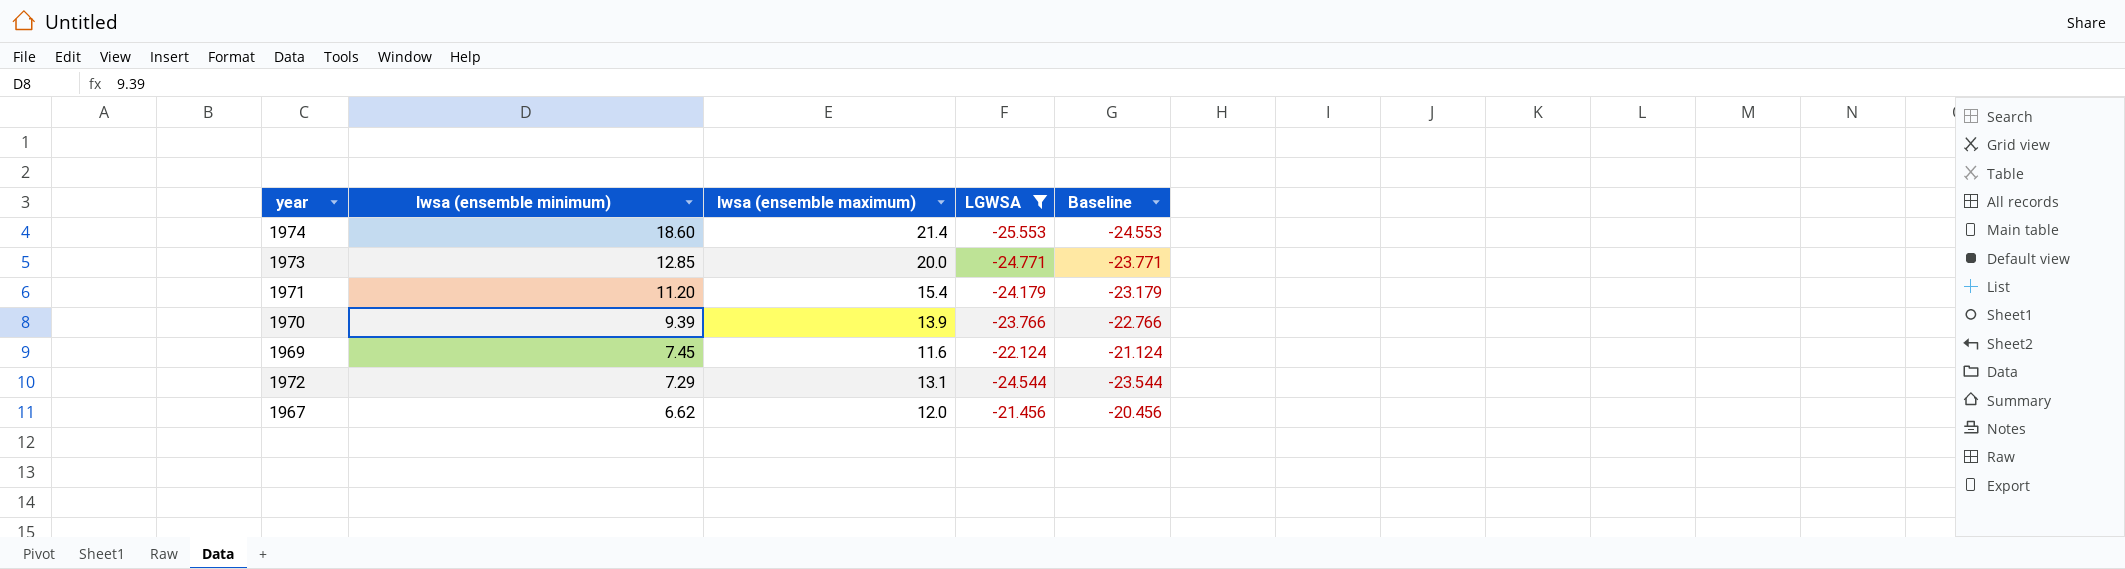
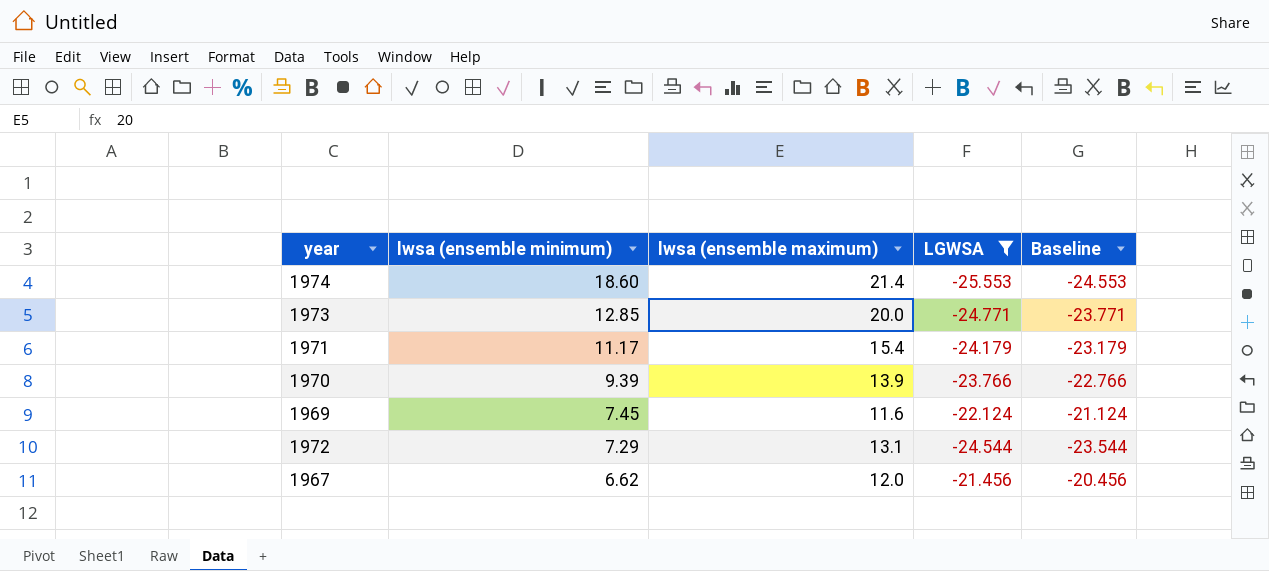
1971 | lwsa (ensemble minimum): 11.20 -> 11.17

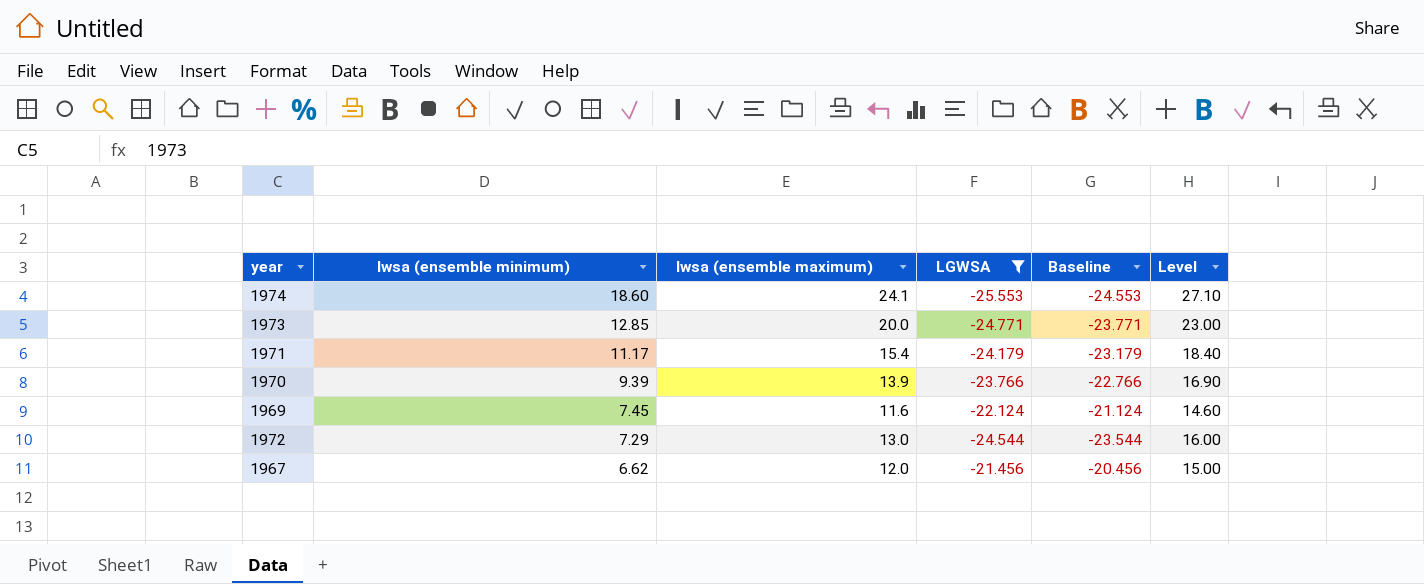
column Level | formula: none -> [lwsa (ensemble maximum)] + 3
1974 | lwsa (ensemble maximum): 21.4 -> 24.1
1972 | lwsa (ensemble maximum): 13.1 -> 13.0

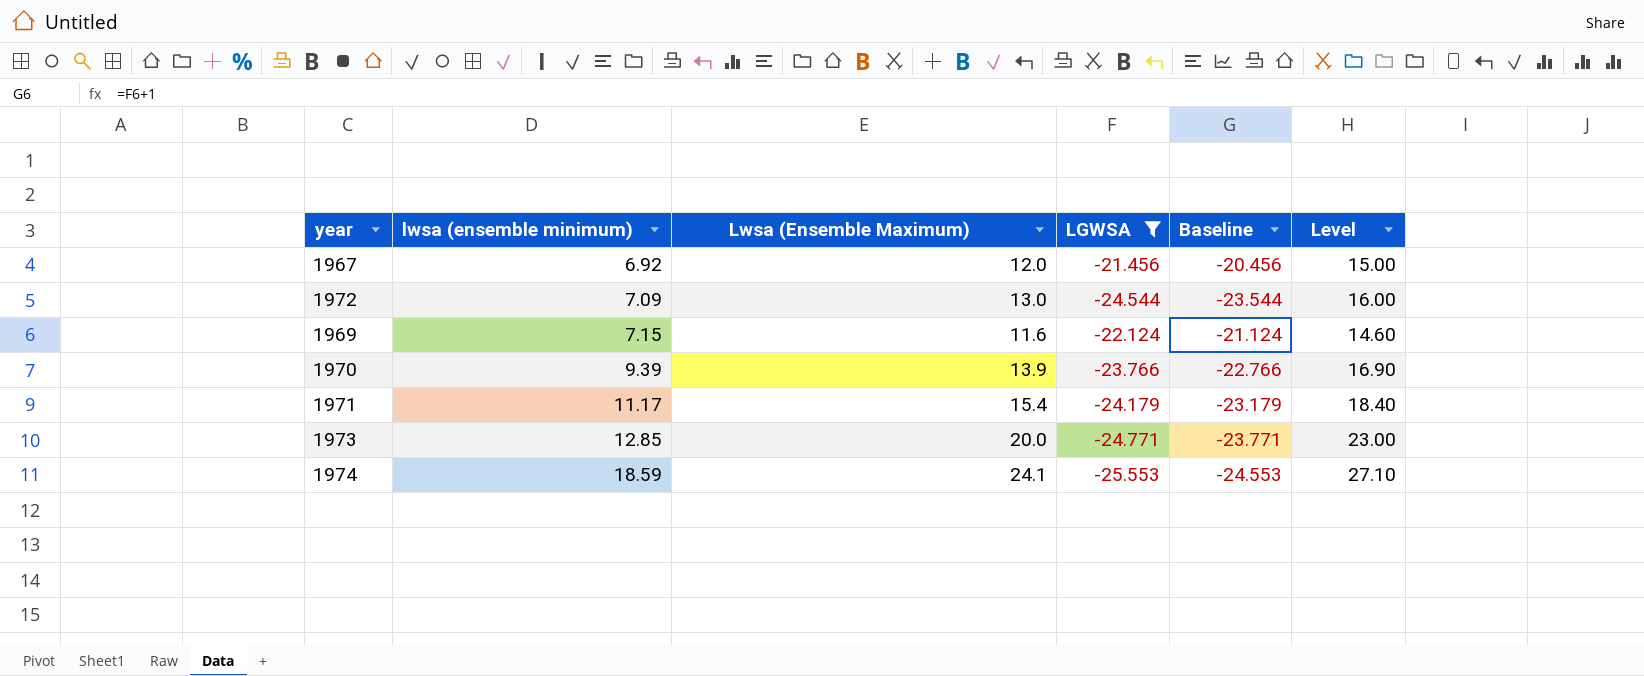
row order: lwsa (ensemble minimum) descending -> lwsa (ensemble minimum) ascending
column name: lwsa (ensemble maximum) -> Lwsa (Ensemble Maximum)
1967 | lwsa (ensemble minimum): 6.62 -> 6.92
1972 | lwsa (ensemble minimum): 7.29 -> 7.09
1969 | lwsa (ensemble minimum): 7.45 -> 7.15
1974 | lwsa (ensemble minimum): 18.60 -> 18.59

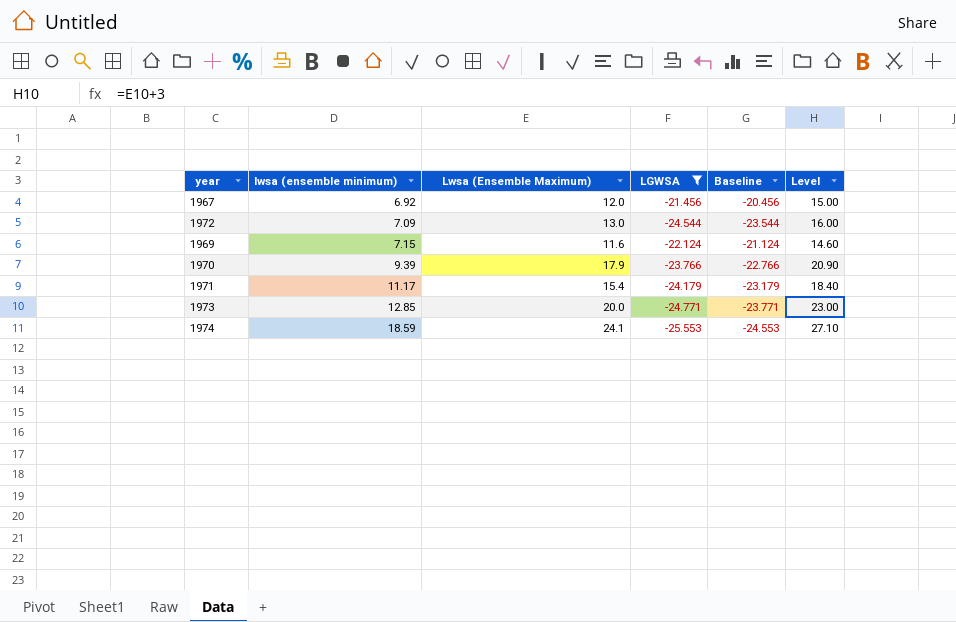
1970 | Lwsa (Ensemble Maximum): 13.9 -> 17.9
1970 | Level: 16.90 -> 20.90

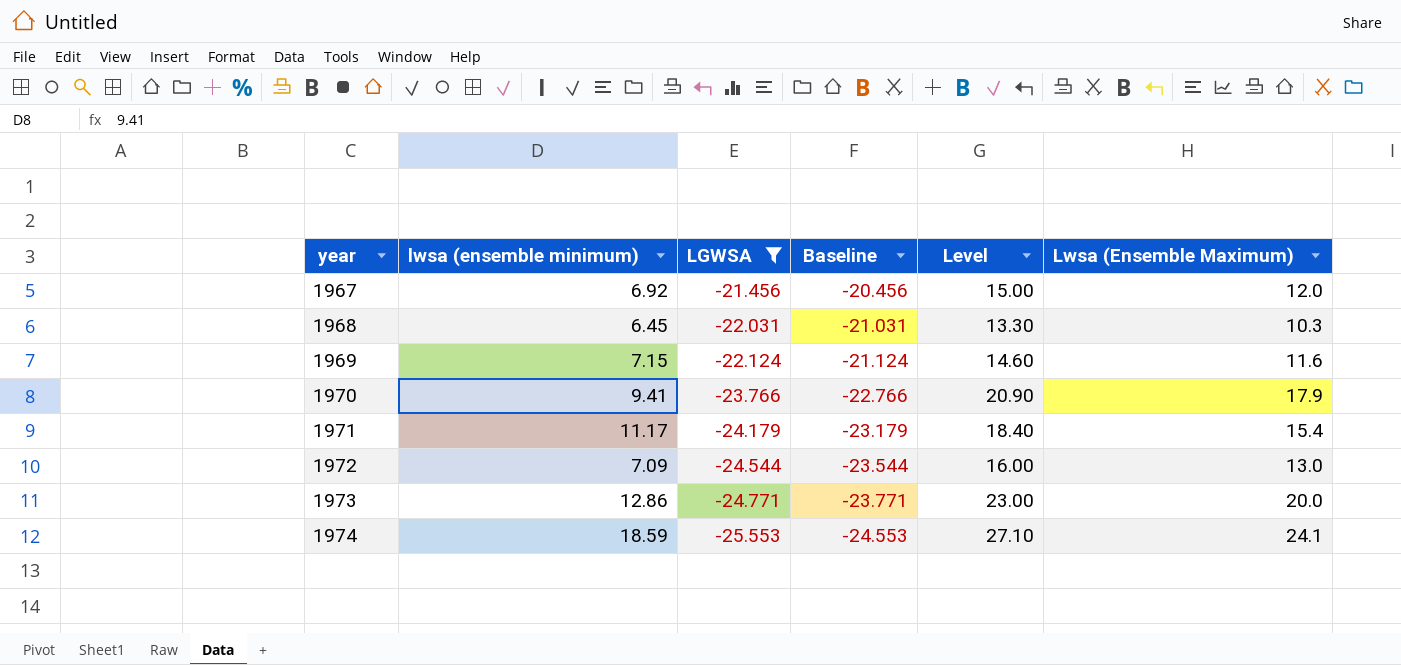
row order: lwsa (ensemble minimum) ascending -> year ascending
column Lwsa (Ensemble Maximum) | position: 3 -> 6
row 1968: none -> 6.45 | -22.031 | -21.031 | 13.30 | 10.3
1970 | lwsa (ensemble minimum): 9.39 -> 9.41
1973 | lwsa (ensemble minimum): 12.85 -> 12.86

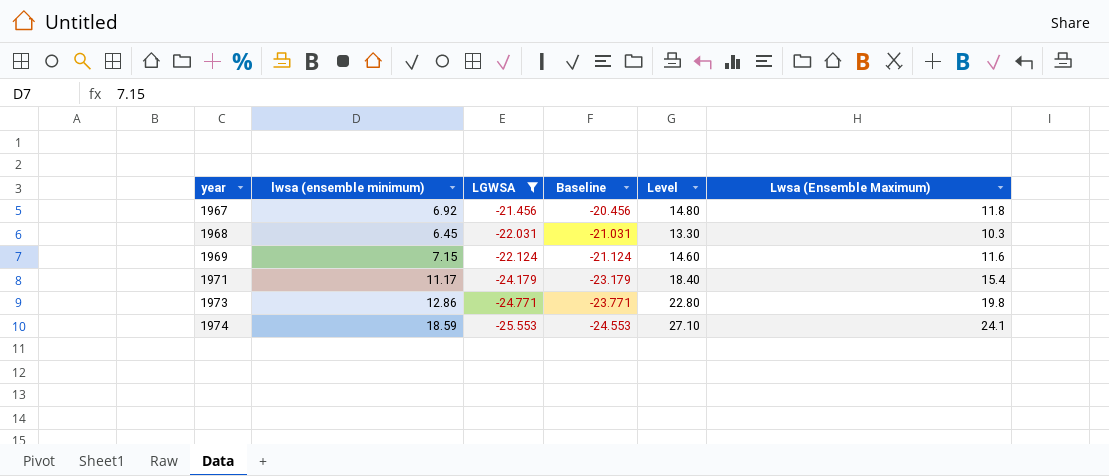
row 1970: 9.41 | -23.766 | -22.766 | 20.90 | 17.9 -> none
row 1972: 7.09 | -24.544 | -23.544 | 16.00 | 13.0 -> none
1967 | Level: 15.00 -> 14.80
1967 | Lwsa (Ensemble Maximum): 12.0 -> 11.8
1973 | Level: 23.00 -> 22.80
1973 | Lwsa (Ensemble Maximum): 20.0 -> 19.8

